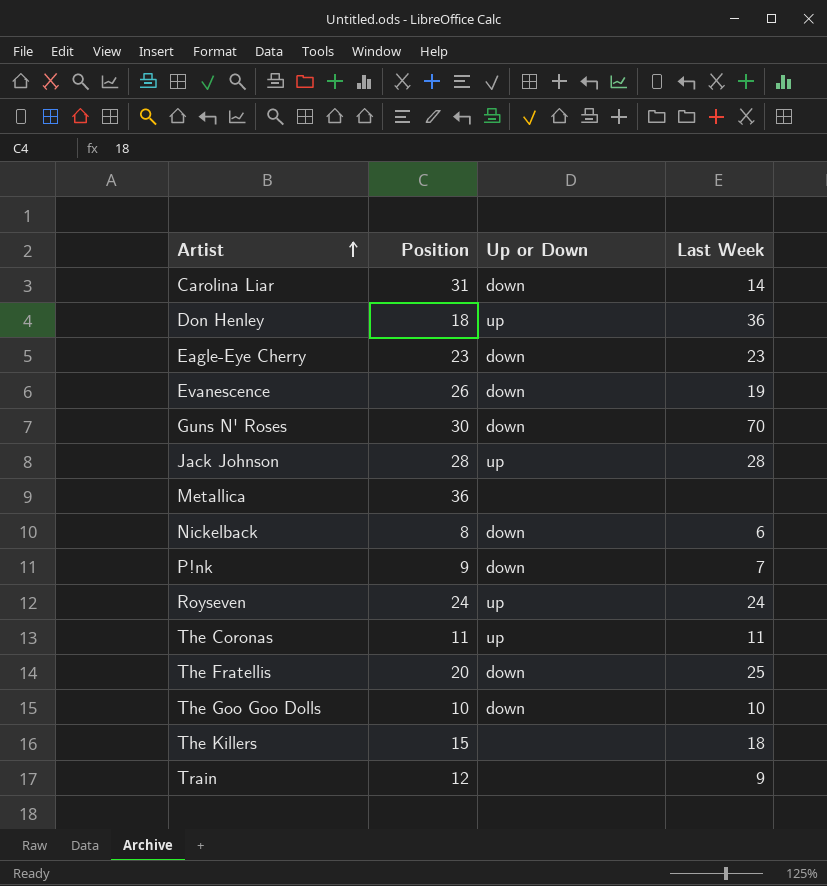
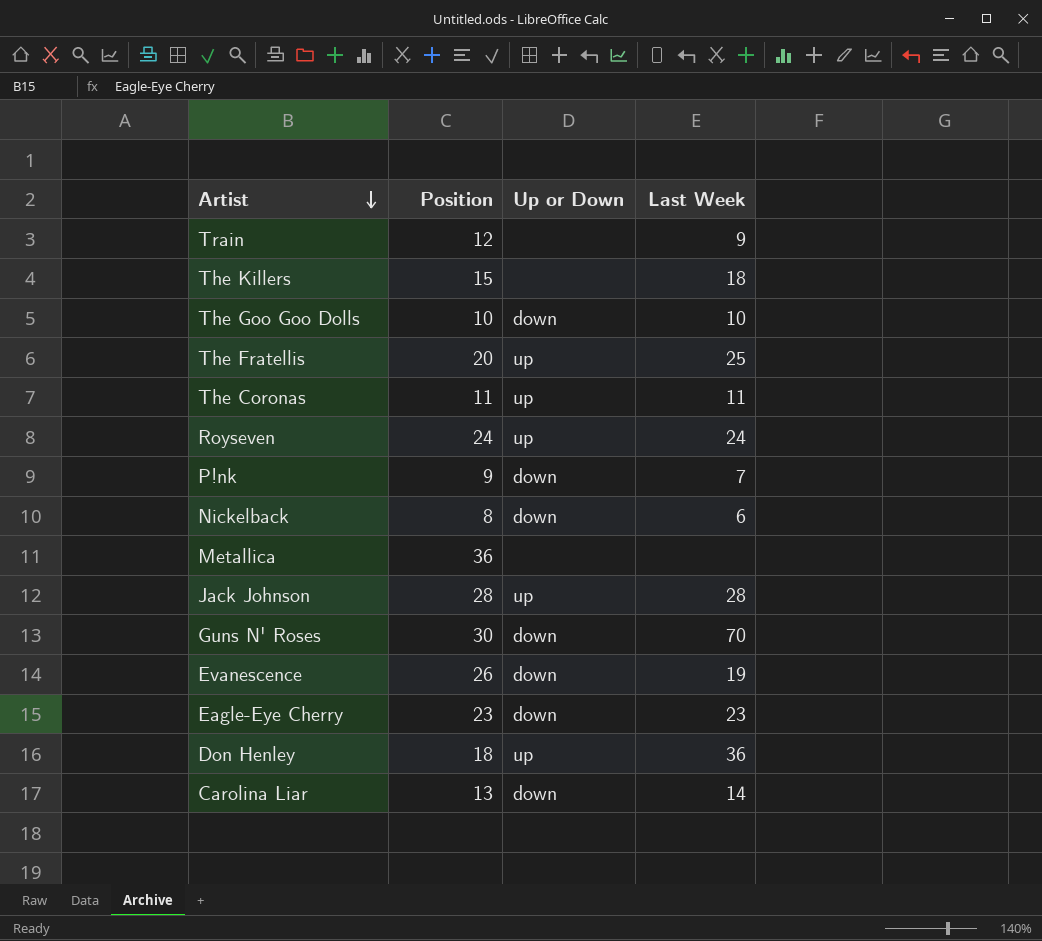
row order: Artist ascending -> Artist descending
The Fratellis | Up or Down: down -> up
Carolina Liar | Position: 31 -> 13

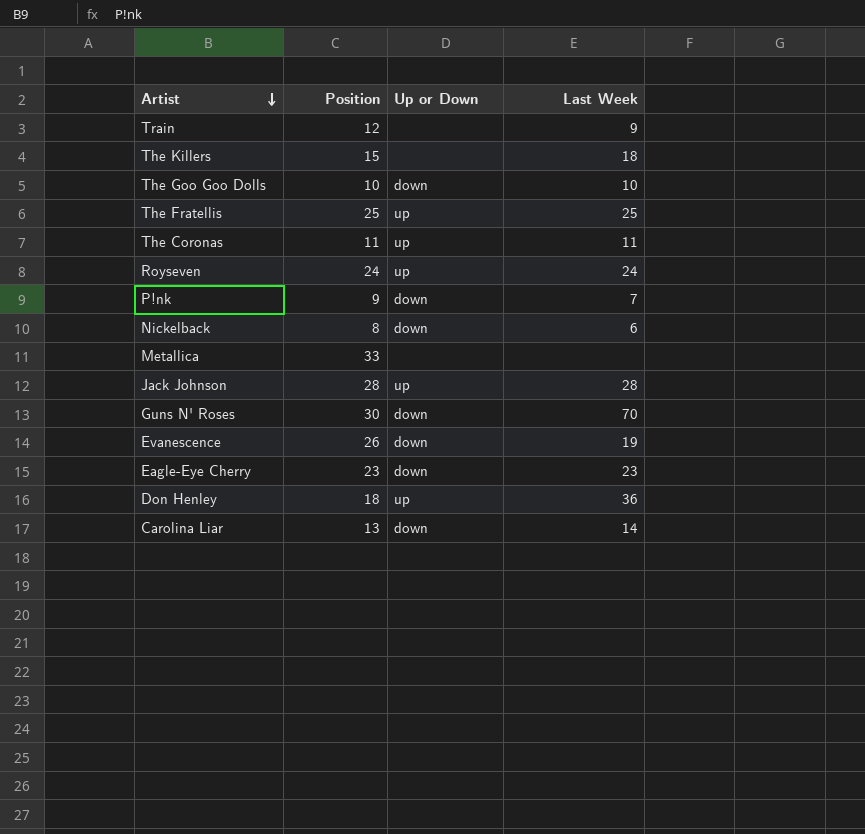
The Fratellis | Position: 20 -> 25
Metallica | Position: 36 -> 33

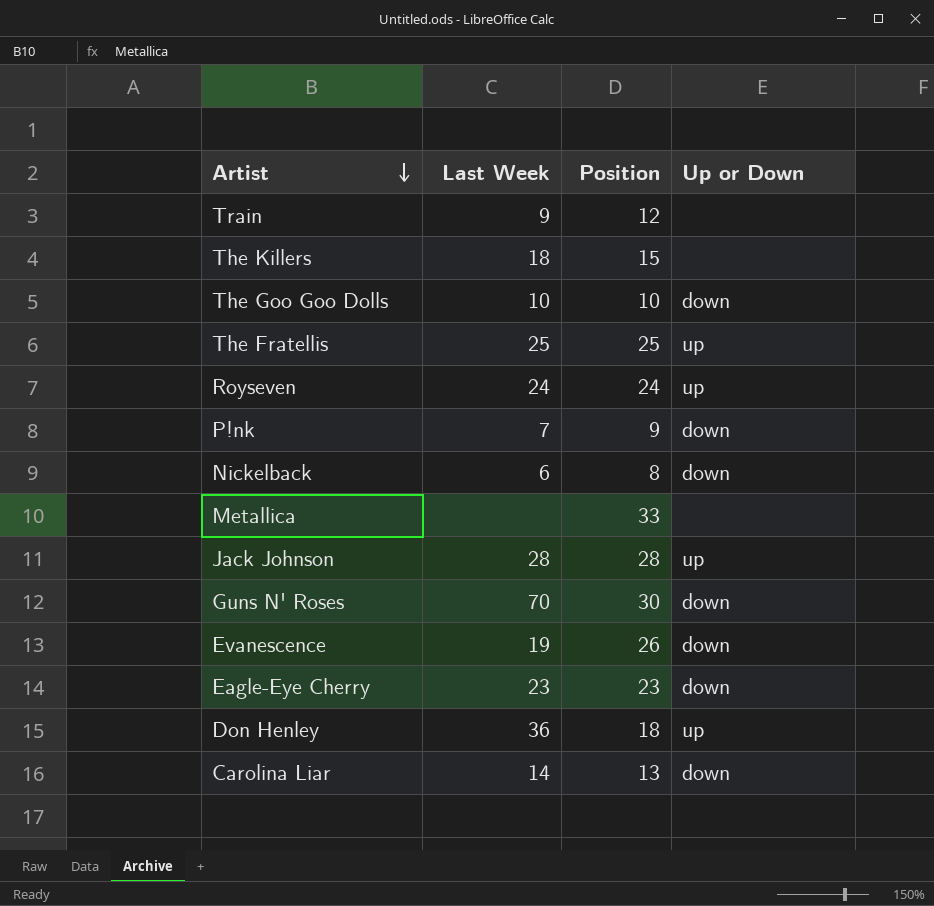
column Last Week | position: 4 -> 2
row The Coronas: 11 | up | 11 -> none

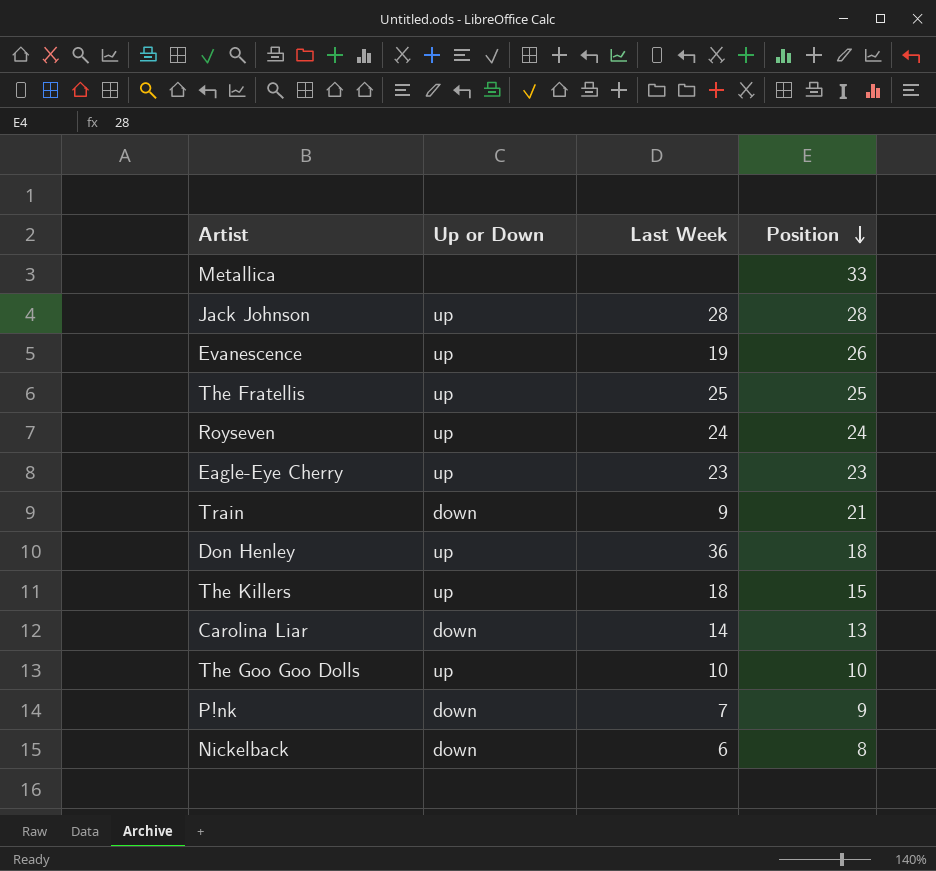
row order: Artist descending -> Position descending
column Up or Down | position: 4 -> 2
row Guns N' Roses: 70 | 30 | down -> none
Evanescence | Up or Down: down -> up
Eagle-Eye Cherry | Up or Down: down -> up
Train | Up or Down: none -> down
Train | Position: 12 -> 21
The Killers | Up or Down: none -> up
The Goo Goo Dolls | Up or Down: down -> up

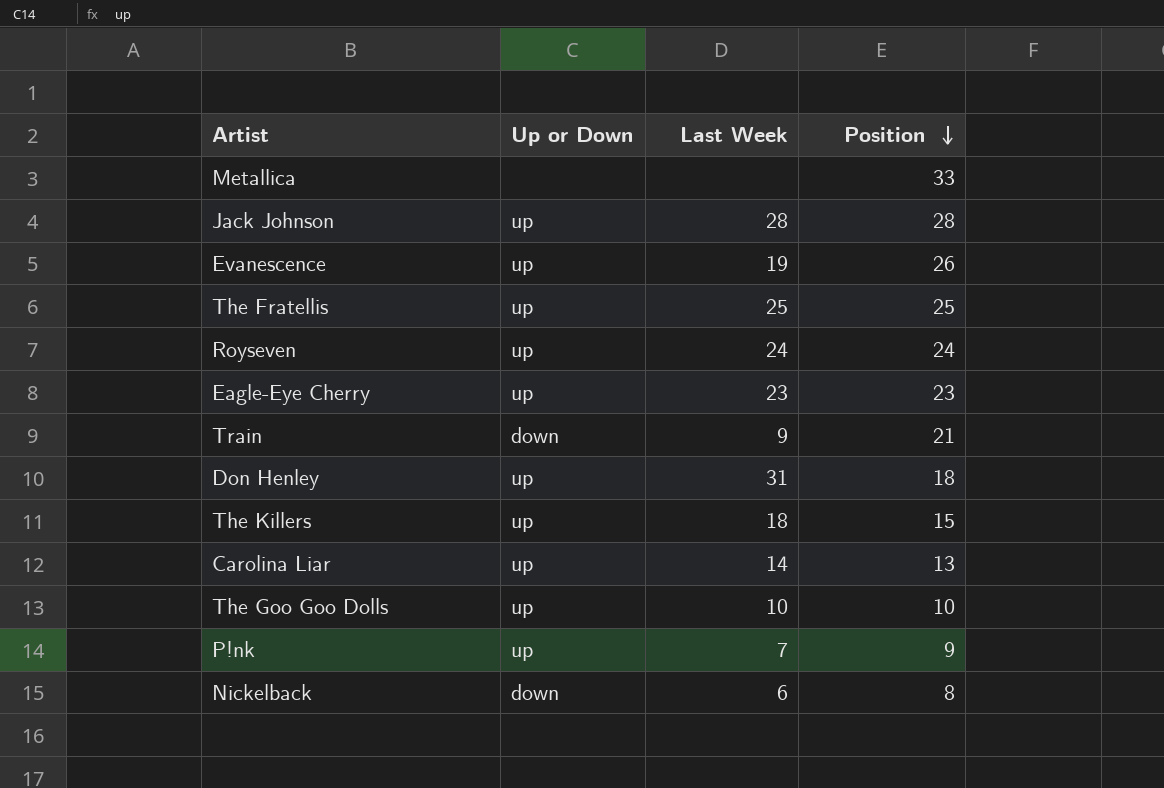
Don Henley | Last Week: 36 -> 31
Carolina Liar | Up or Down: down -> up
P!nk | Up or Down: down -> up

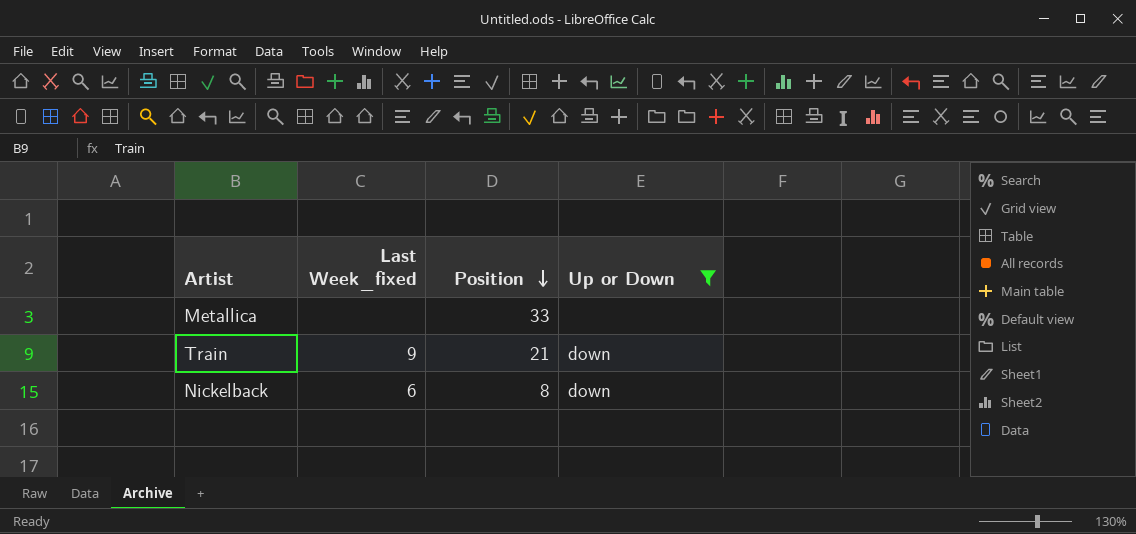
filter: none -> Up or Down != up
column name: Last Week -> Last Week_fixed
column Up or Down | position: 2 -> 4

